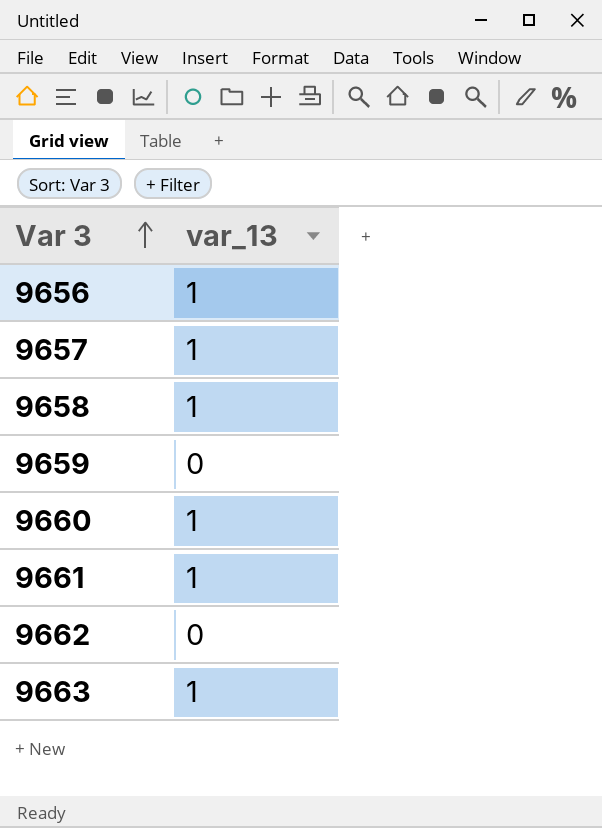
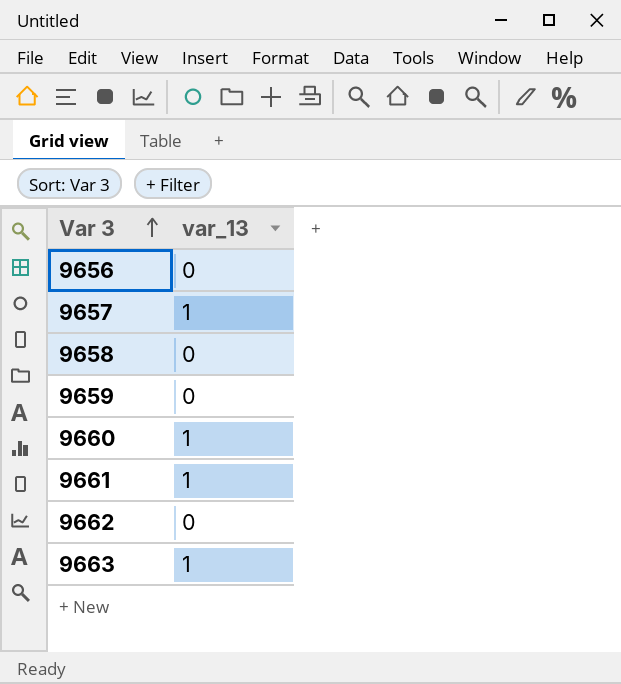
9656 | var_13: 1 -> 0
9658 | var_13: 1 -> 0

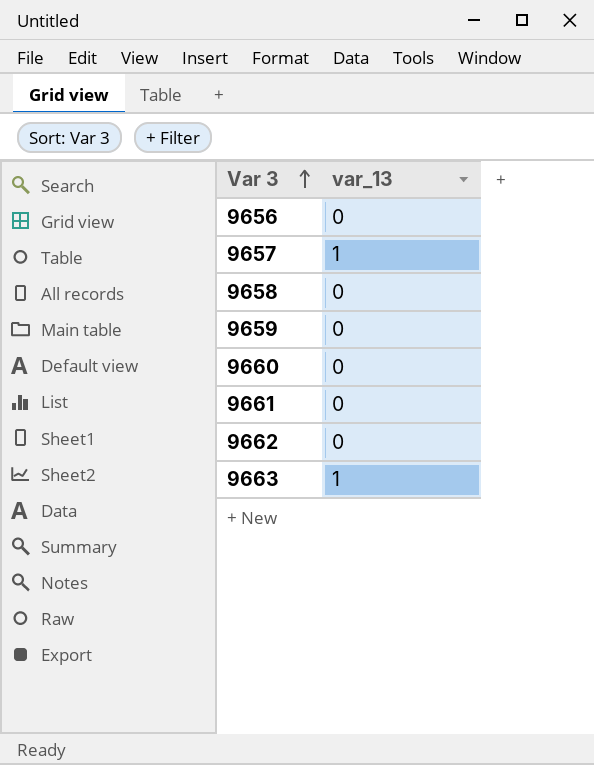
9660 | var_13: 1 -> 0
9661 | var_13: 1 -> 0

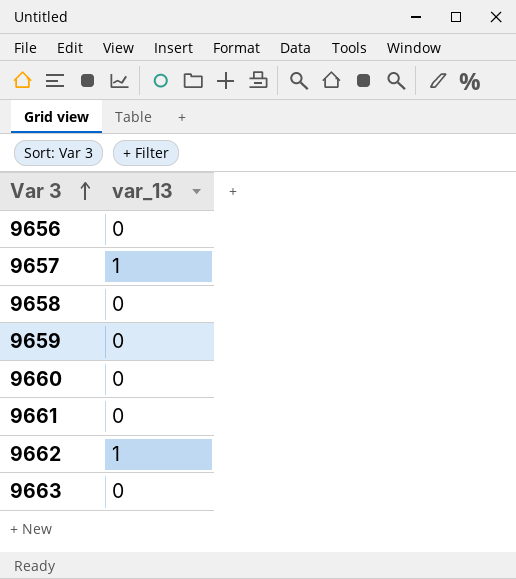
9662 | var_13: 0 -> 1
9663 | var_13: 1 -> 0

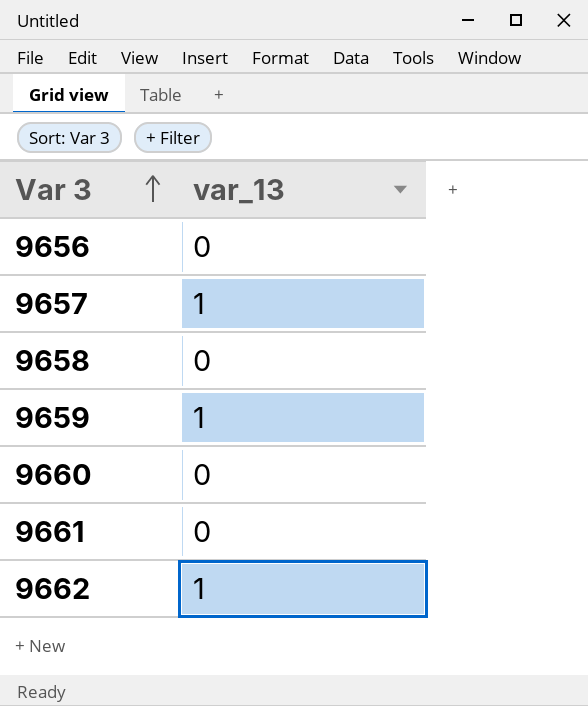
row 9663: 0 -> none
9659 | var_13: 0 -> 1

